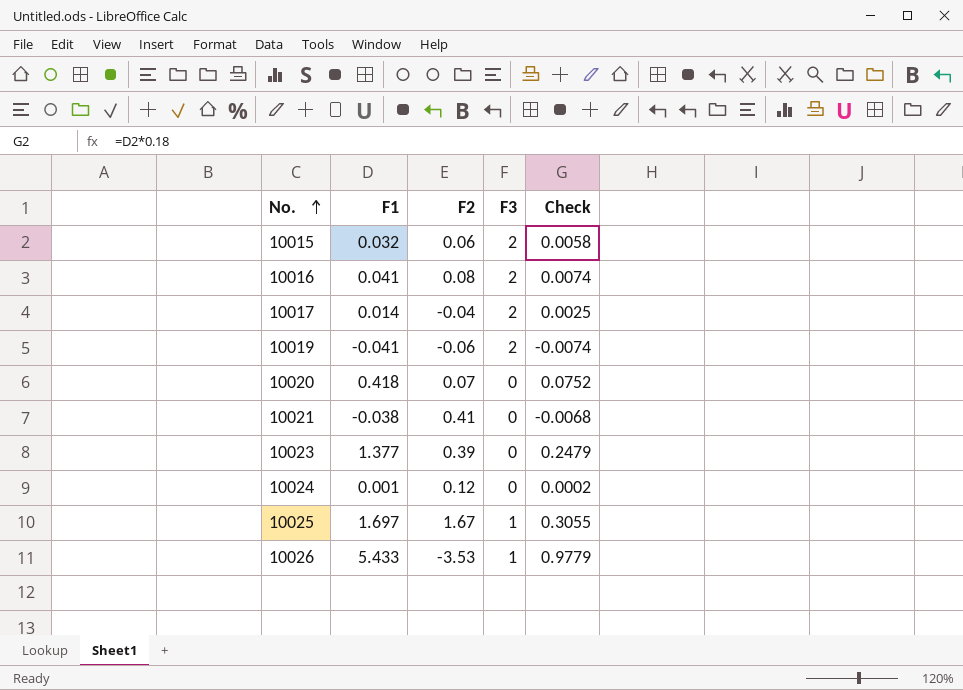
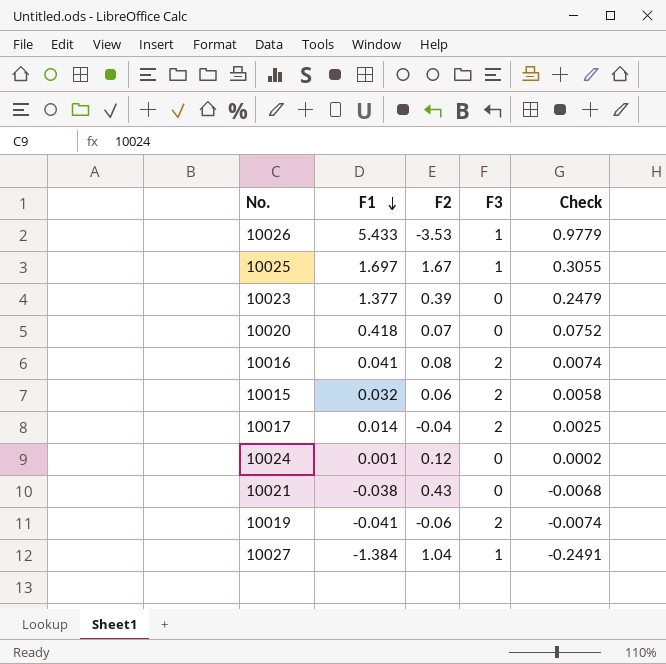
row order: No. ascending -> F1 descending
10021 | F2: 0.41 -> 0.43
row 10027: none -> -1.384 | 1.04 | 1 | -0.2491

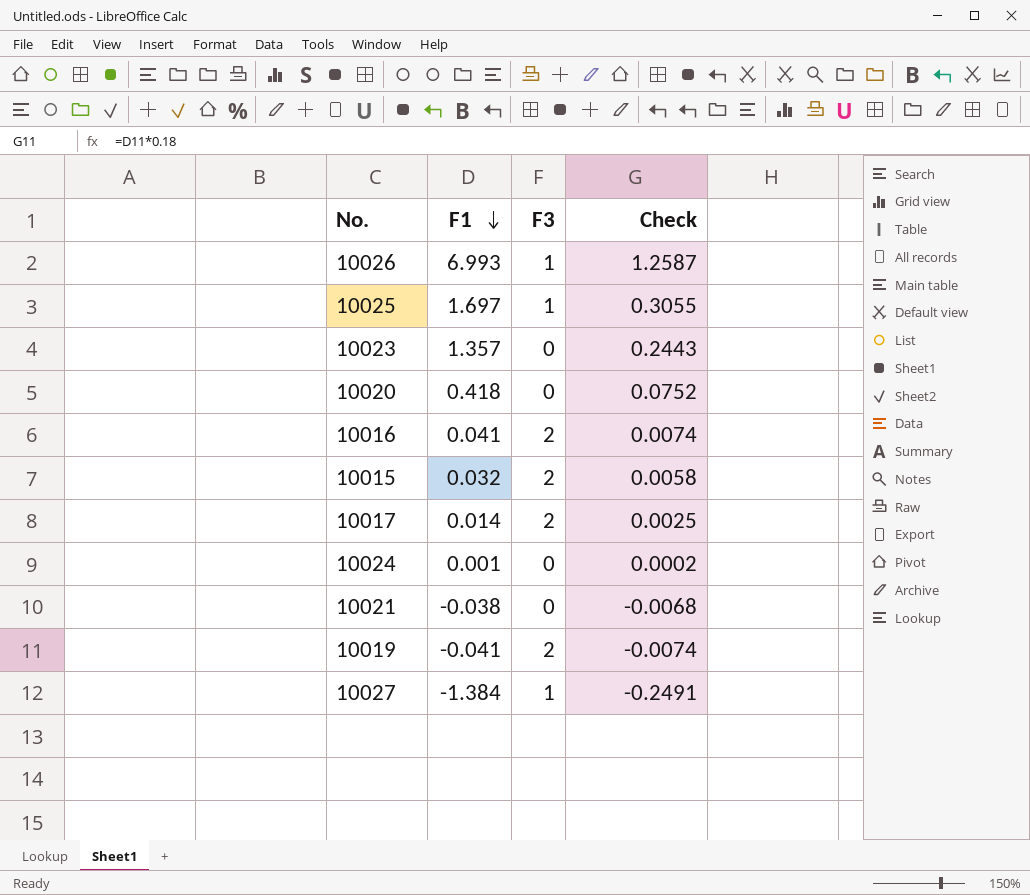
column F2 | position: 3 -> none
10026 | F1: 5.433 -> 6.993
10026 | Check: 0.9779 -> 1.2587
10023 | F1: 1.377 -> 1.357
10023 | Check: 0.2479 -> 0.2443

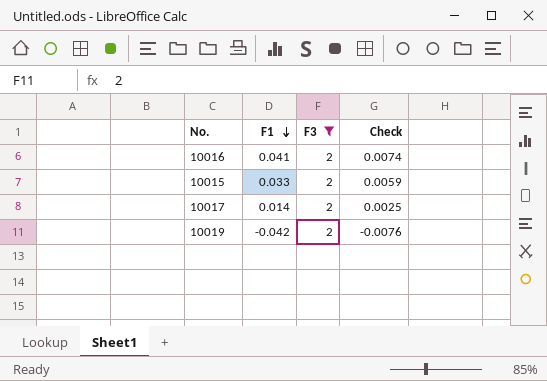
filter: none -> F3 = 2
10015 | F1: 0.032 -> 0.033
10015 | Check: 0.0058 -> 0.0059
10019 | F1: -0.041 -> -0.042
10019 | Check: -0.0074 -> -0.0076

